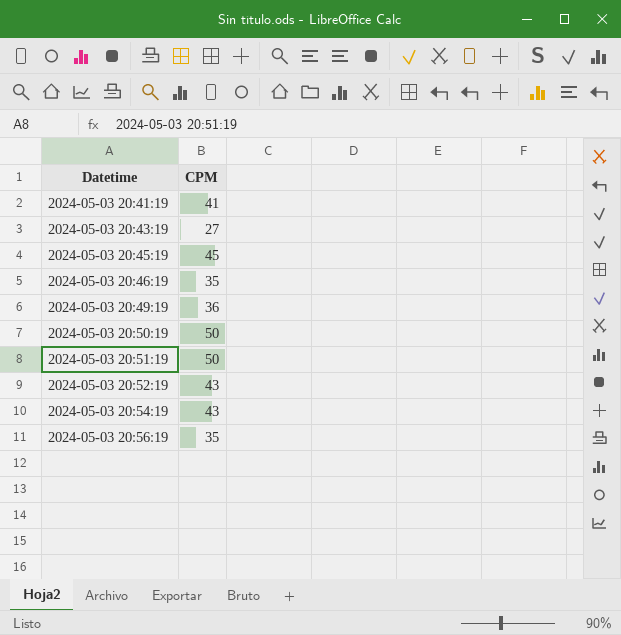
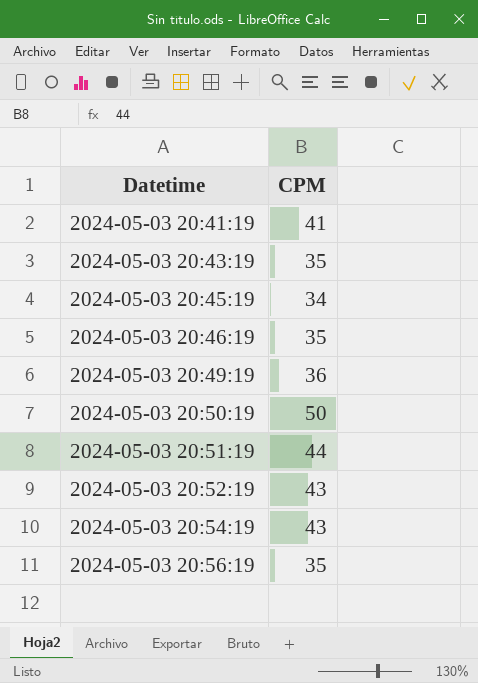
2024-05-03 20:43:19 | CPM: 27 -> 35
2024-05-03 20:45:19 | CPM: 45 -> 34
2024-05-03 20:51:19 | CPM: 50 -> 44

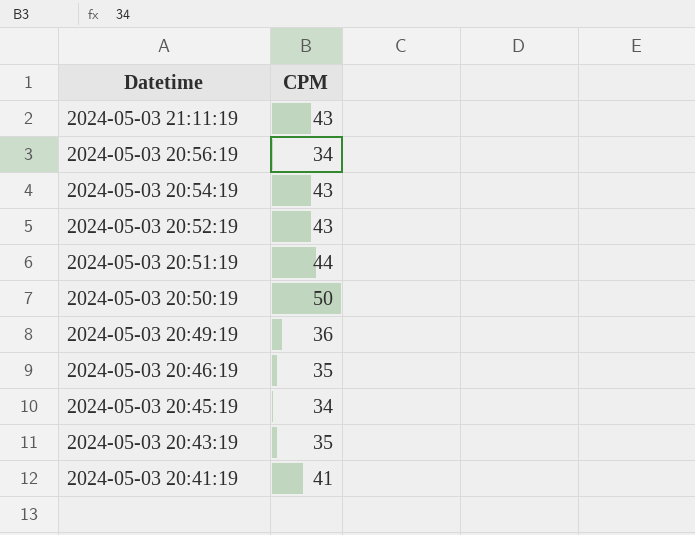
row order: Datetime ascending -> Datetime descending
row 2024-05-03 21:11:19: none -> 43
2024-05-03 20:56:19 | CPM: 35 -> 34

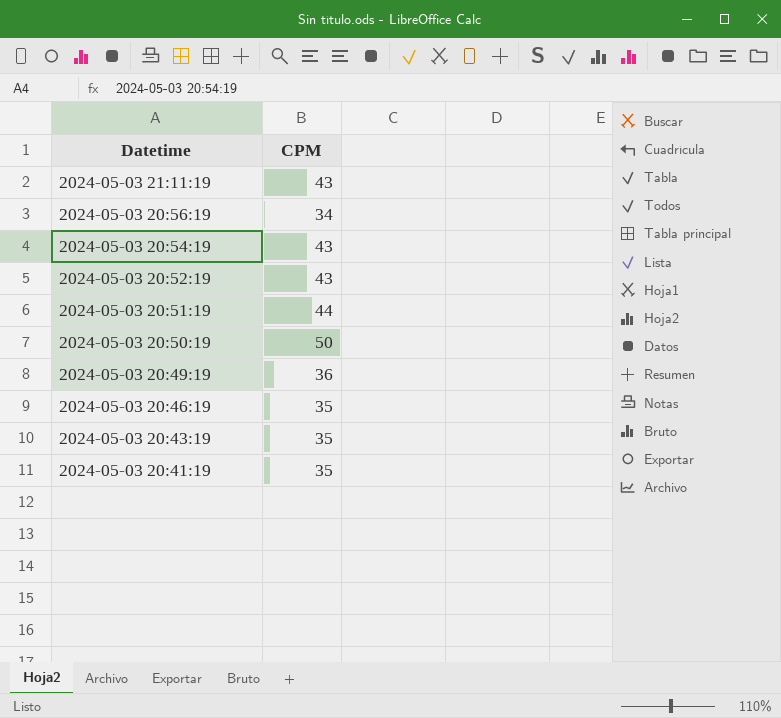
row 2024-05-03 20:45:19: 34 -> none
2024-05-03 20:41:19 | CPM: 41 -> 35

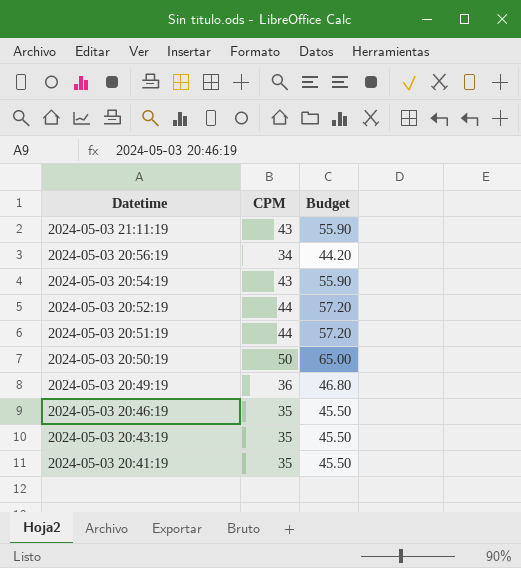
column Budget | formula: none -> [CPM] * 1.3
2024-05-03 20:52:19 | CPM: 43 -> 44

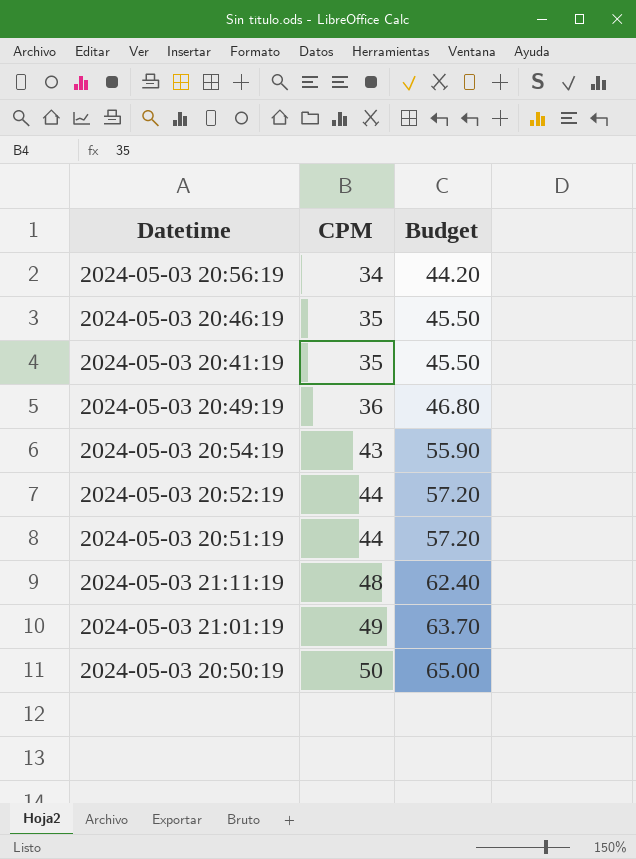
row order: Datetime descending -> CPM ascending
row 2024-05-03 20:43:19: 35 | 45.50 -> none
2024-05-03 21:11:19 | CPM: 43 -> 48
2024-05-03 21:11:19 | Budget: 55.90 -> 62.40
row 2024-05-03 21:01:19: none -> 49 | 63.70

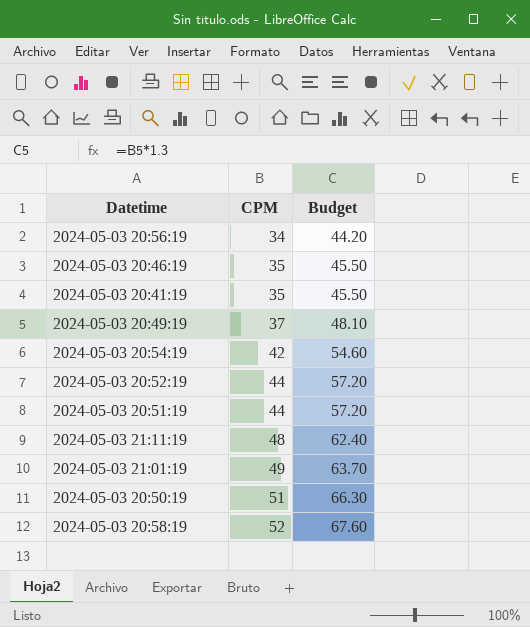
2024-05-03 20:49:19 | CPM: 36 -> 37
2024-05-03 20:49:19 | Budget: 46.80 -> 48.10
2024-05-03 20:54:19 | CPM: 43 -> 42
2024-05-03 20:54:19 | Budget: 55.90 -> 54.60
2024-05-03 20:50:19 | CPM: 50 -> 51
2024-05-03 20:50:19 | Budget: 65.00 -> 66.30
row 2024-05-03 20:58:19: none -> 52 | 67.60

